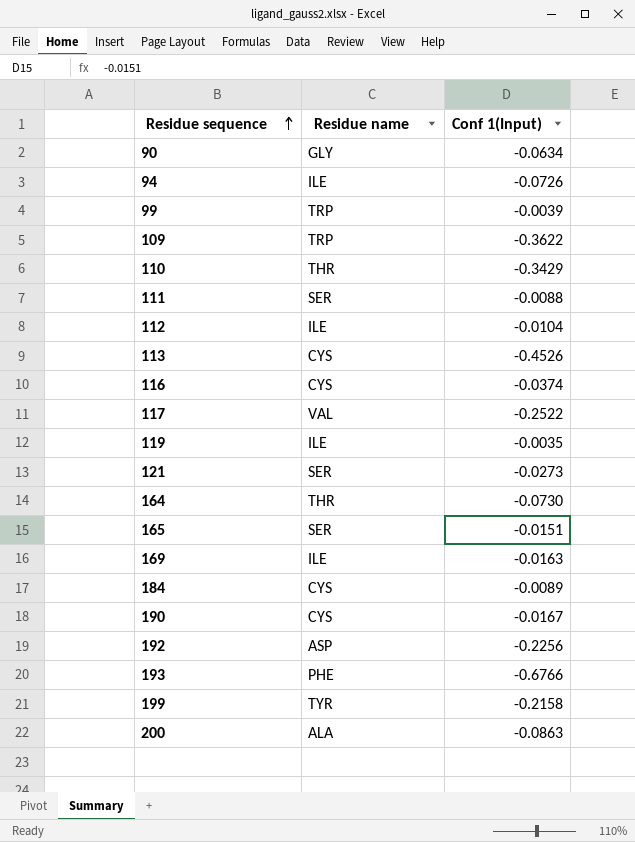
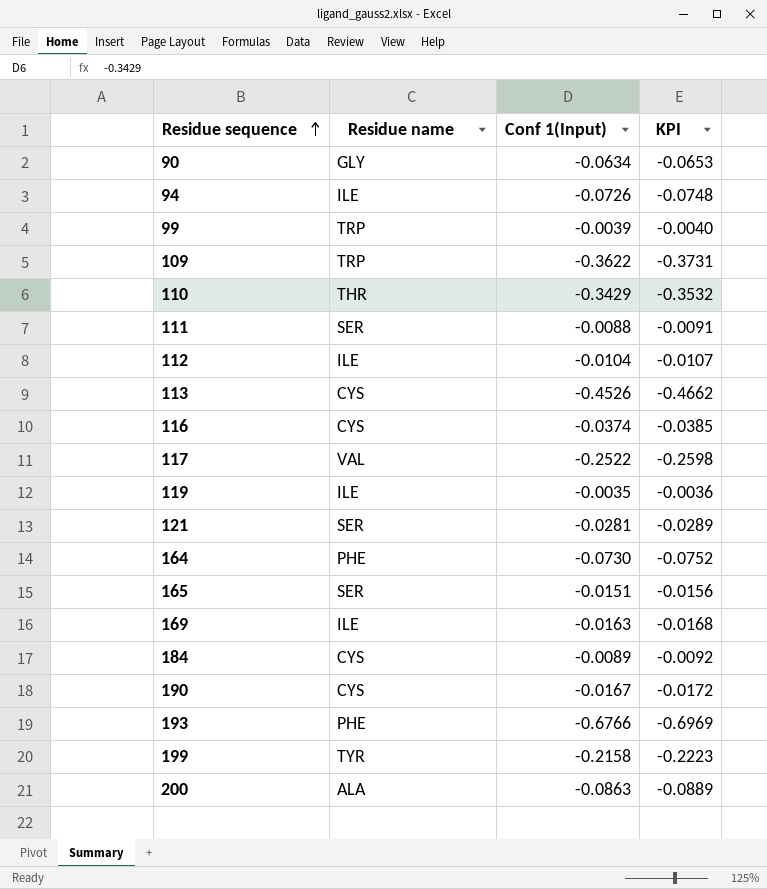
column KPI | formula: none -> [Conf 1(Input)] * 1.03
row 192: ASP | -0.2256 -> none
121 | Conf 1(Input): -0.0273 -> -0.0281
164 | Residue name: THR -> PHE

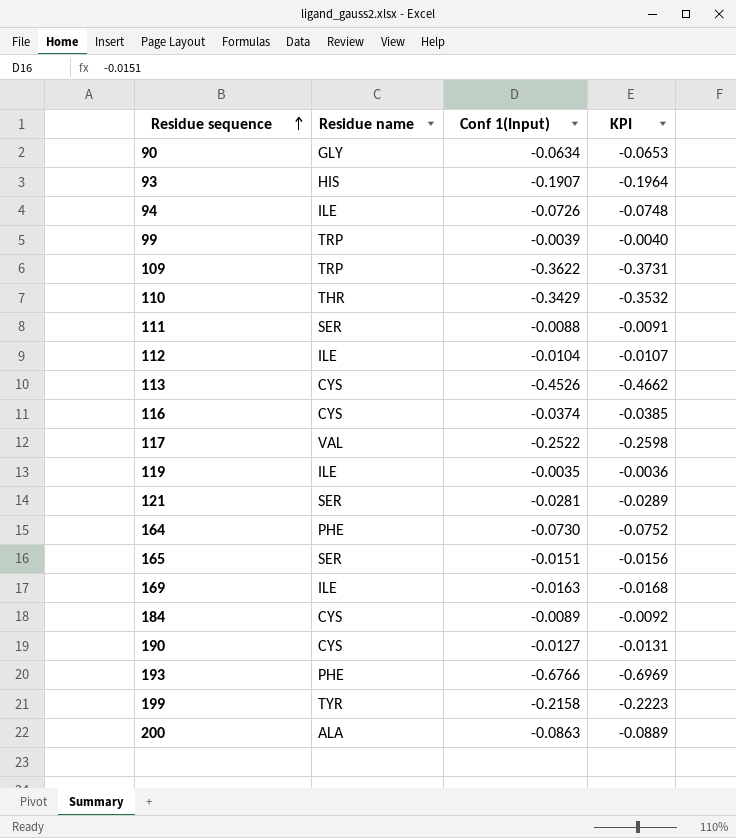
row 93: none -> HIS | -0.1907 | -0.1964
190 | Conf 1(Input): -0.0167 -> -0.0127
190 | KPI: -0.0172 -> -0.0131

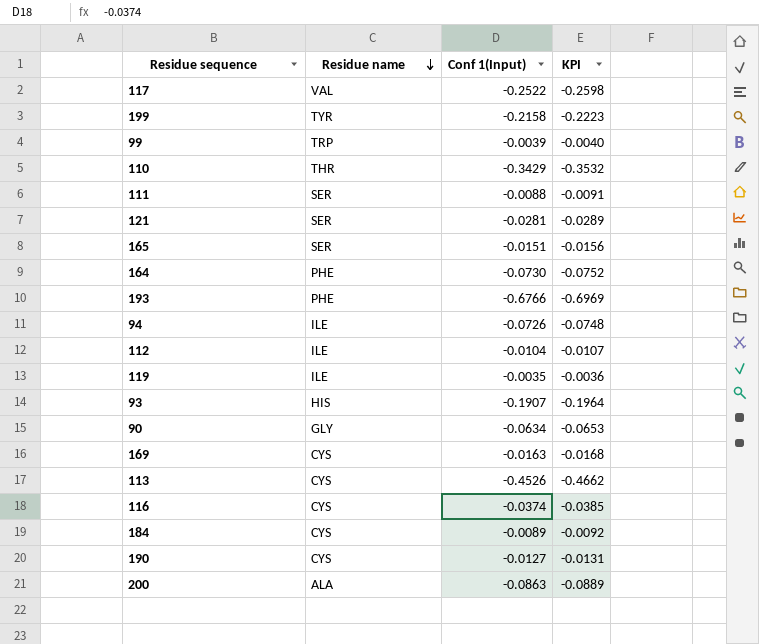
row order: Residue sequence ascending -> Residue name descending
row 109: TRP | -0.3622 | -0.3731 -> none
169 | Residue name: ILE -> CYS

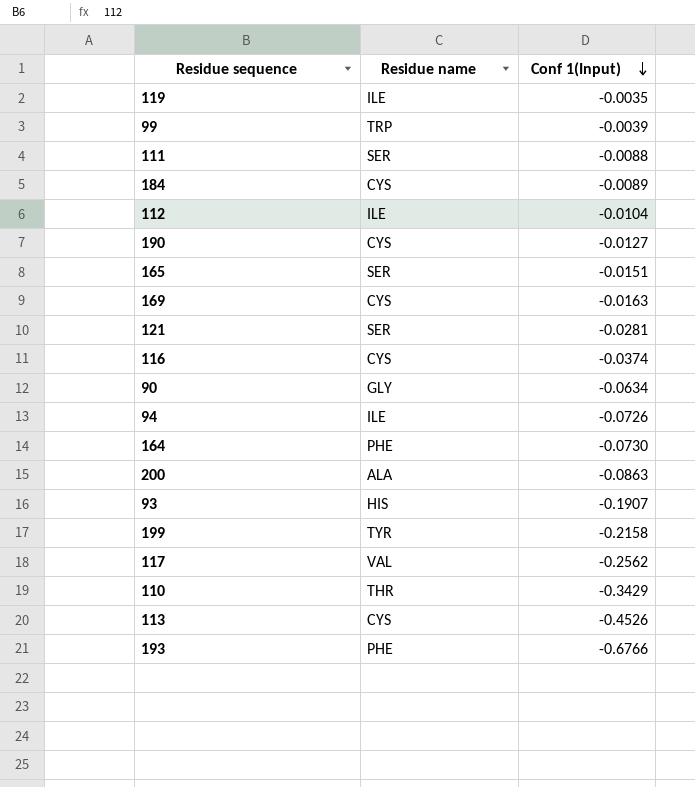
row order: Residue name descending -> Conf 1(Input) descending
column KPI | formula: [Conf 1(Input)] * 1.03 -> none
117 | Conf 1(Input): -0.2522 -> -0.2562

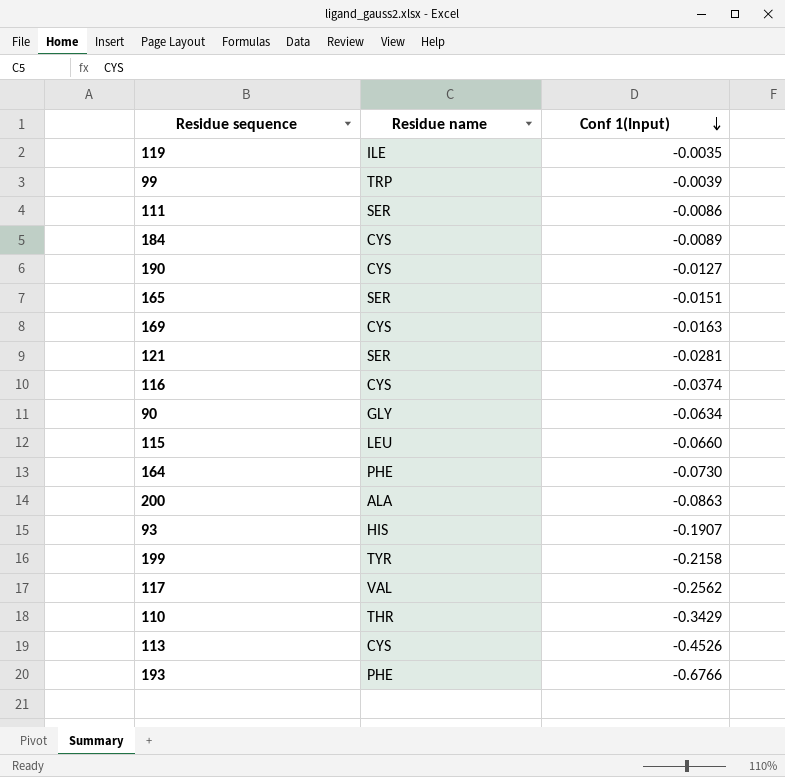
row 112: ILE | -0.0104 -> none
row 94: ILE | -0.0726 -> none
111 | Conf 1(Input): -0.0088 -> -0.0086
row 115: none -> LEU | -0.0660

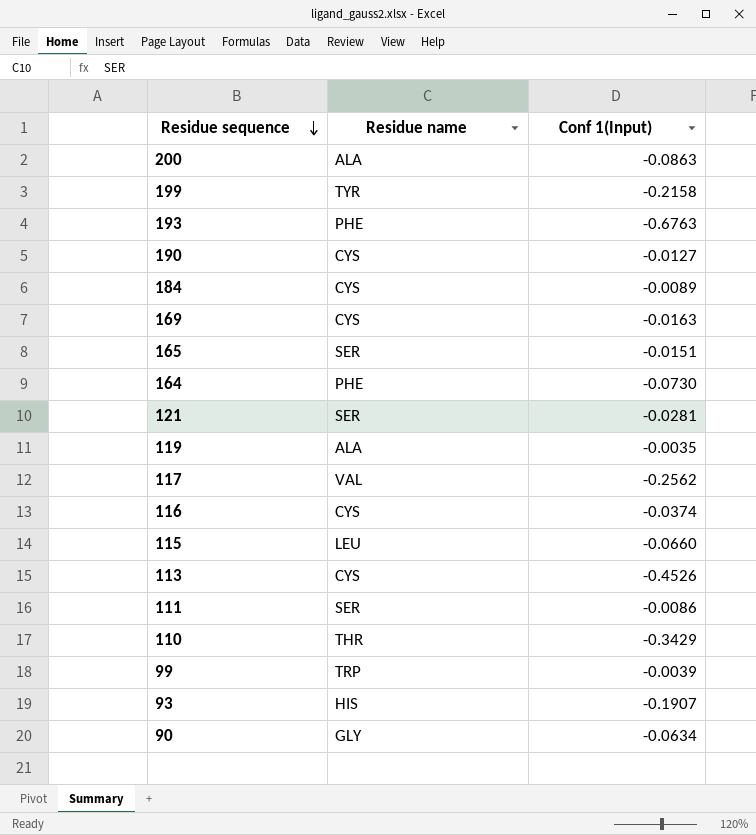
row order: Conf 1(Input) descending -> Residue sequence descending
193 | Conf 1(Input): -0.6766 -> -0.6763
119 | Residue name: ILE -> ALA

